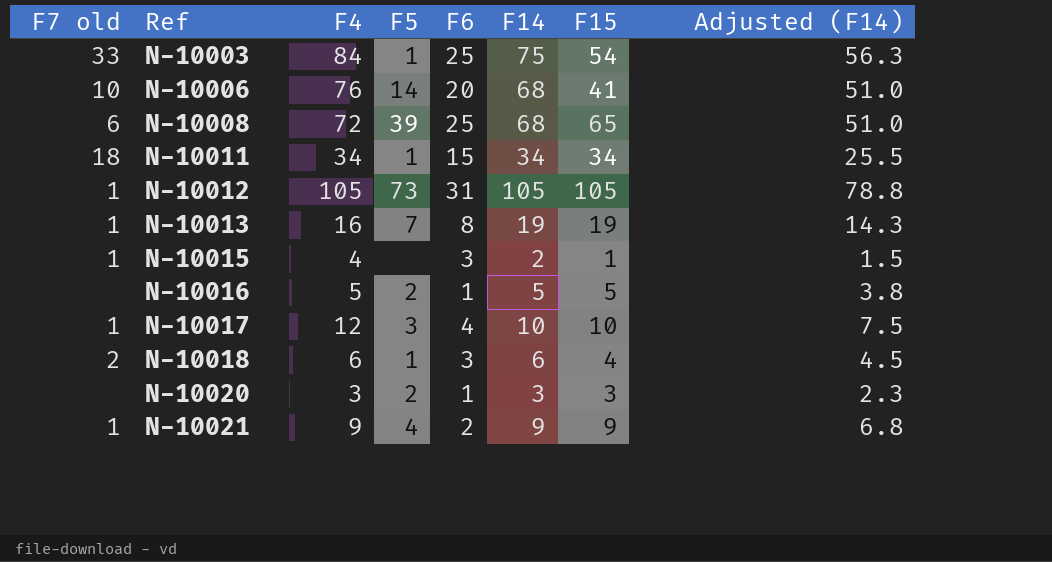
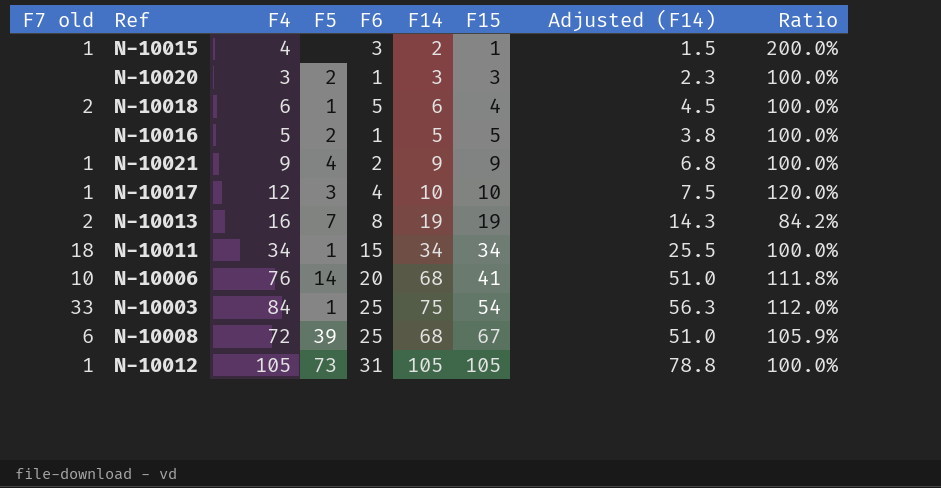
row order: Ref ascending -> F15 ascending
column Ratio | formula: none -> [F4] / [F14]
N-10018 | F6: 3 -> 5
N-10013 | F7 old: 1 -> 2
N-10008 | F15: 65 -> 67

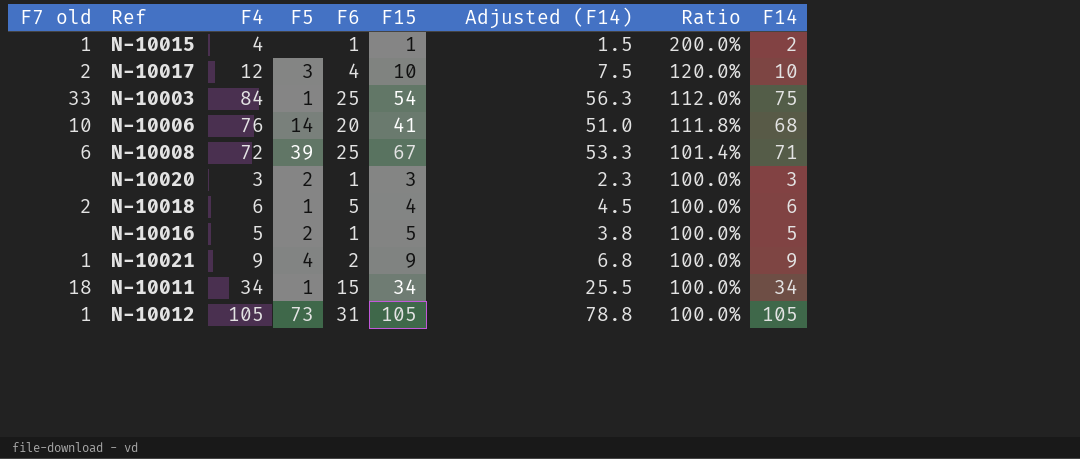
row order: F15 ascending -> Ratio descending
column F14 | position: 6 -> 9
row N-10013: 2 | 16 | 7 | 8 | 19 | 19 | 14.3 | 84.2% -> none
N-10015 | F6: 3 -> 1
N-10017 | F7 old: 1 -> 2
N-10008 | Adjusted (F14): 51.0 -> 53.3
N-10008 | Ratio: 105.9% -> 101.4%
N-10008 | F14: 68 -> 71

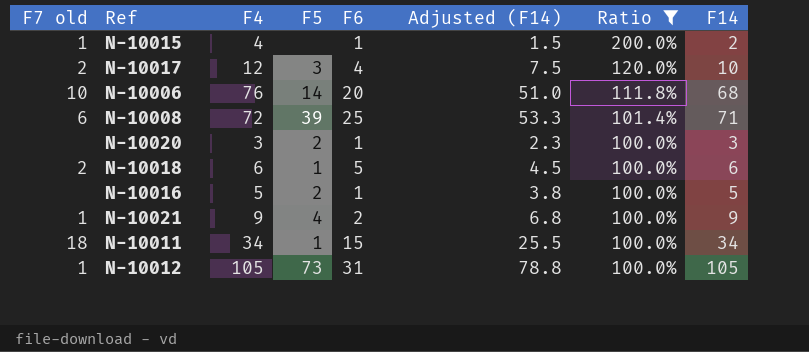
filter: none -> Ratio != 112.0%
column F15 | position: 6 -> none

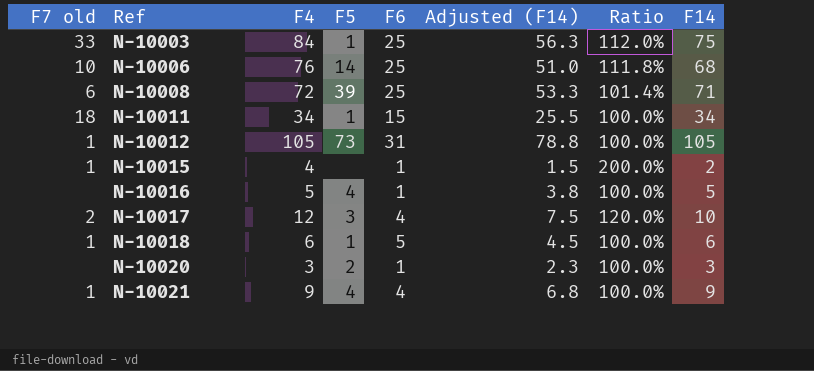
filter: Ratio != 112.0% -> none
row order: Ratio descending -> Ref ascending
N-10006 | F6: 20 -> 25
N-10016 | F5: 2 -> 4
N-10018 | F7 old: 2 -> 1
N-10021 | F6: 2 -> 4

